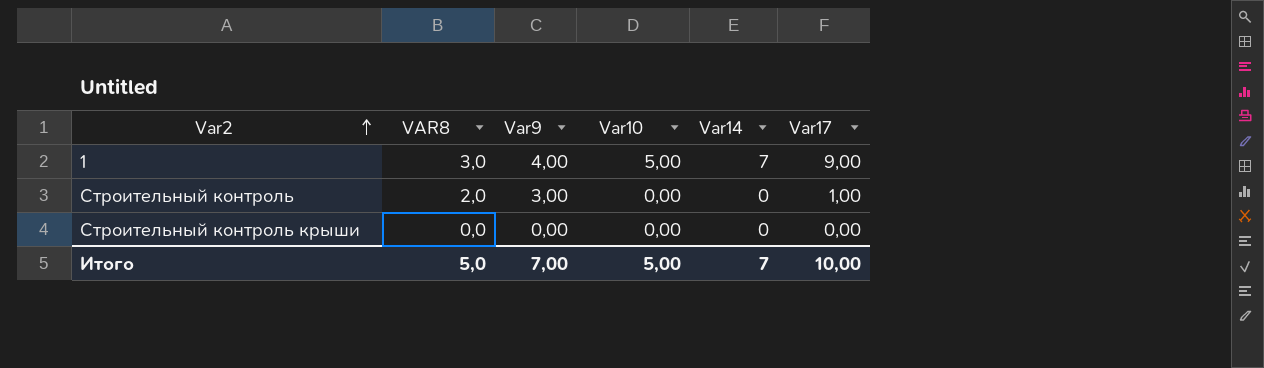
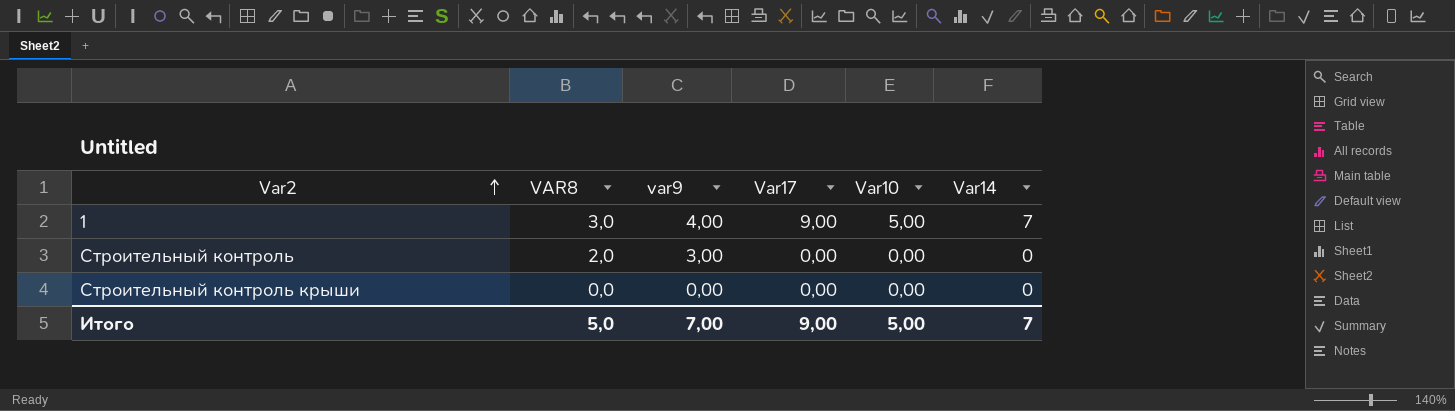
column name: Var9 -> var9
column Var17 | position: 6 -> 4
Строительный контроль | Var17: 1,00 -> 0,00
Итого | Var17: 10,00 -> 9,00

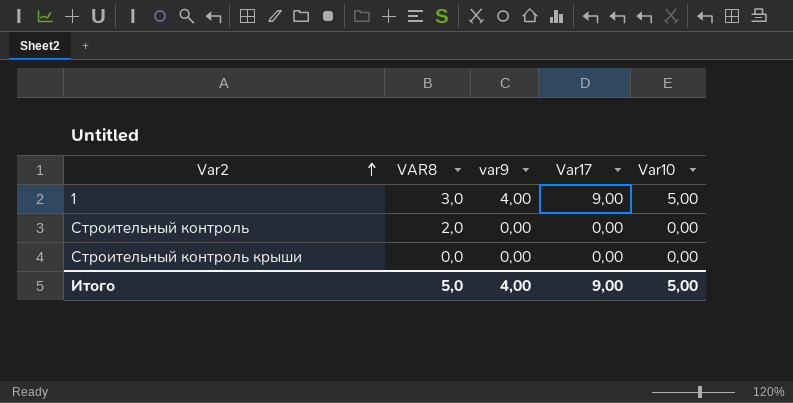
column Var14 | position: 6 -> none
Строительный контроль | var9: 3,00 -> 0,00
Итого | var9: 7,00 -> 4,00

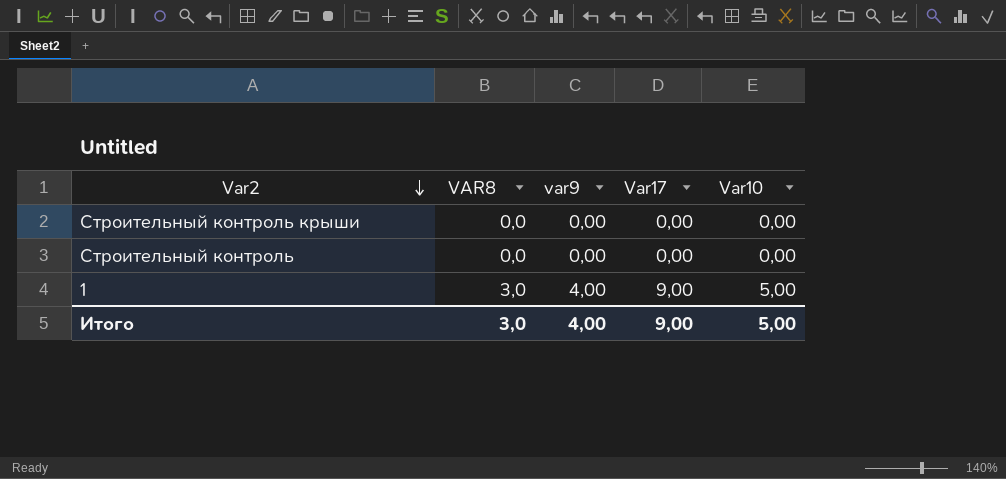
row order: Var2 ascending -> Var2 descending
Строительный контроль | VAR8: 2,0 -> 0,0
Итого | VAR8: 5,0 -> 3,0

